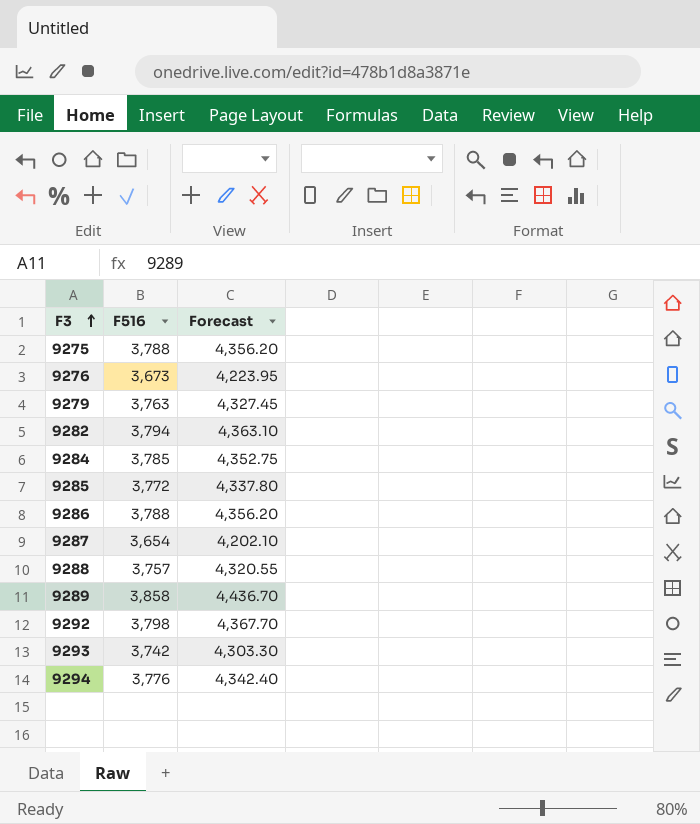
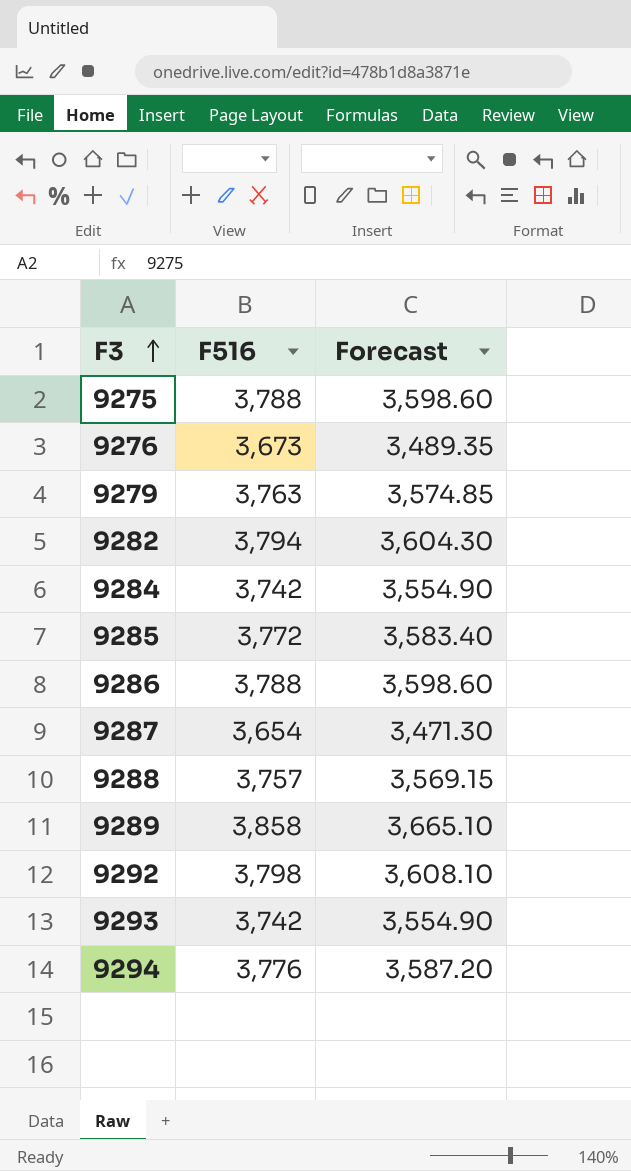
column Forecast | formula: [F516] * 1.15 -> [F516] * 0.95
9284 | F516: 3,785 -> 3,742

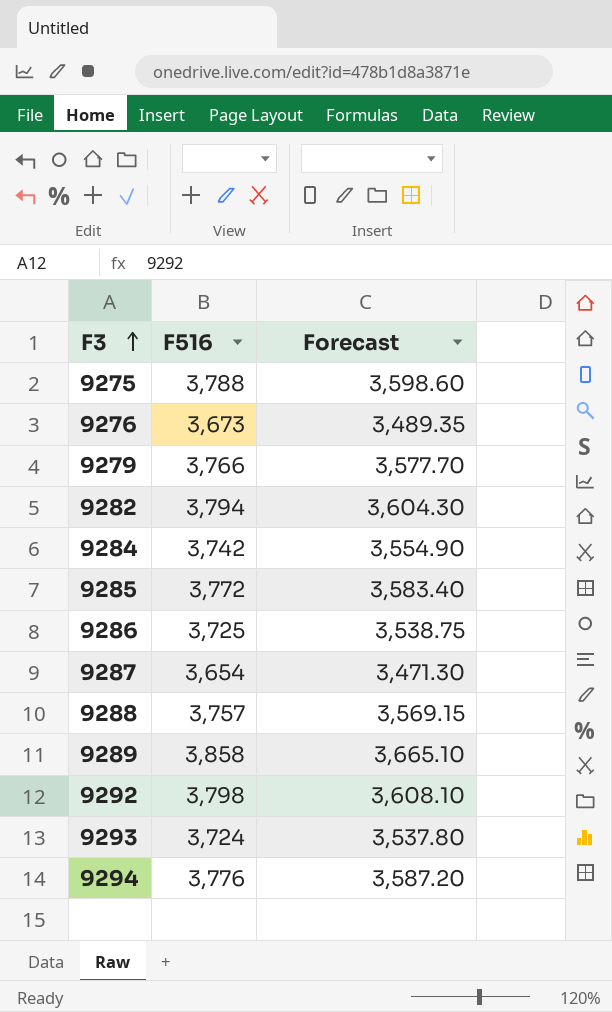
9279 | F516: 3,763 -> 3,766
9279 | Forecast: 3,574.85 -> 3,577.70
9286 | F516: 3,788 -> 3,725
9286 | Forecast: 3,598.60 -> 3,538.75
9293 | F516: 3,742 -> 3,724
9293 | Forecast: 3,554.90 -> 3,537.80

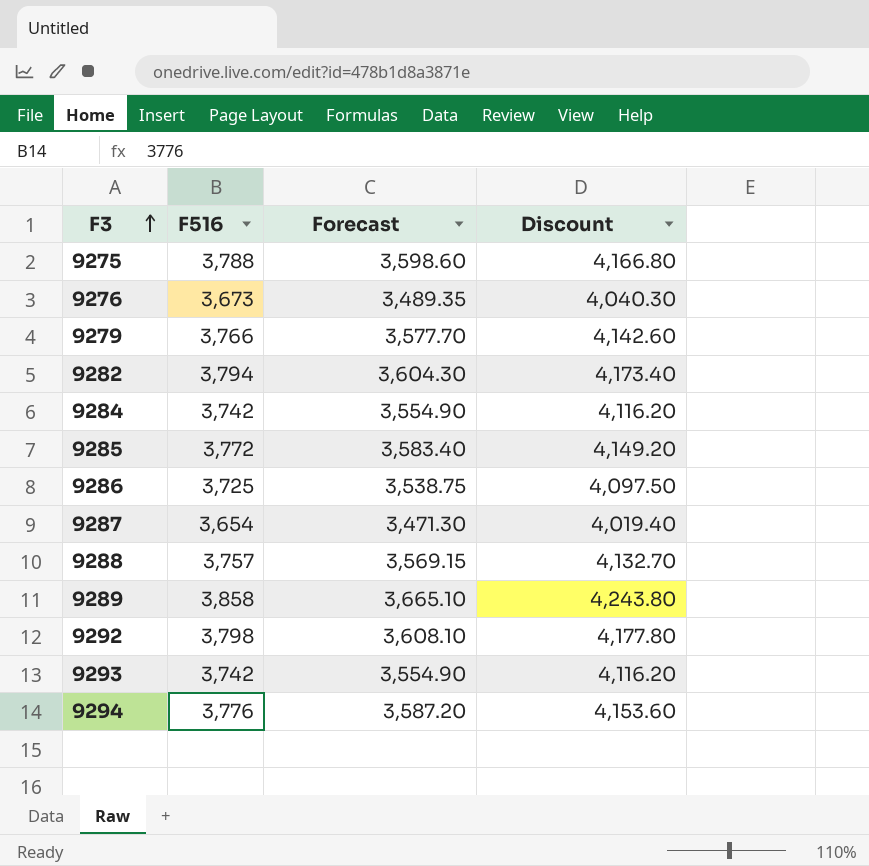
column Discount | formula: none -> [F516] * 1.1
9293 | F516: 3,724 -> 3,742
9293 | Forecast: 3,537.80 -> 3,554.90

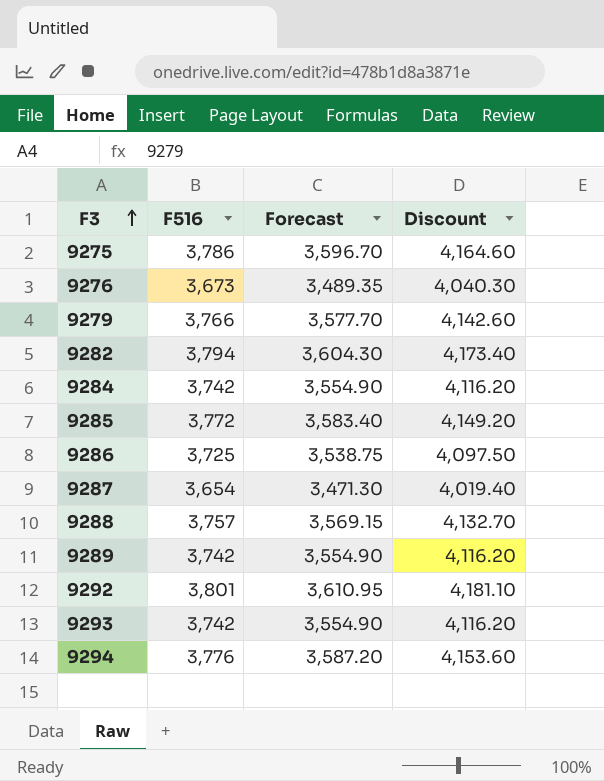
9275 | F516: 3,788 -> 3,786
9275 | Forecast: 3,598.60 -> 3,596.70
9275 | Discount: 4,166.80 -> 4,164.60
9289 | F516: 3,858 -> 3,742
9289 | Forecast: 3,665.10 -> 3,554.90
9289 | Discount: 4,243.80 -> 4,116.20
9292 | F516: 3,798 -> 3,801
9292 | Forecast: 3,608.10 -> 3,610.95
9292 | Discount: 4,177.80 -> 4,181.10

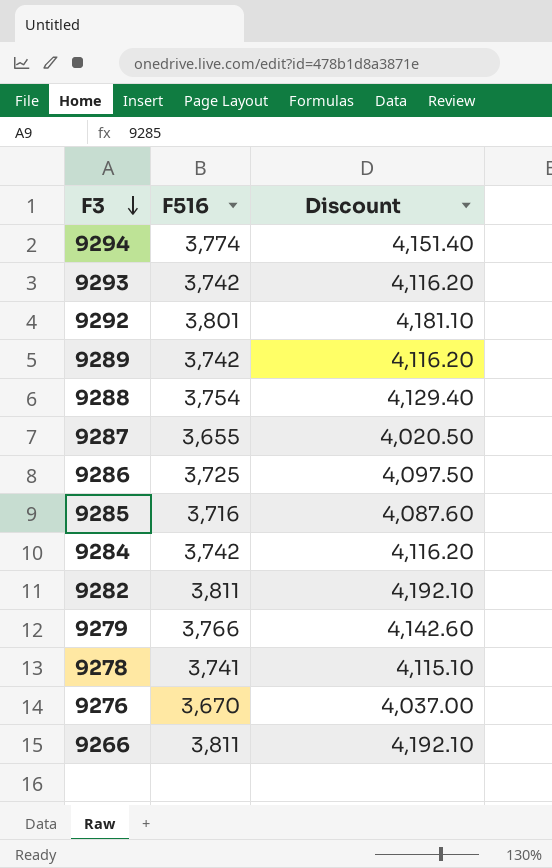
row order: F3 ascending -> F3 descending
column Forecast | formula: [F516] * 0.95 -> none
row 9275: 3,786 | 3,596.70 | 4,164.60 -> none
9294 | F516: 3,776 -> 3,774
9294 | Discount: 4,153.60 -> 4,151.40
9288 | F516: 3,757 -> 3,754
9288 | Discount: 4,132.70 -> 4,129.40
9287 | F516: 3,654 -> 3,655
9287 | Discount: 4,019.40 -> 4,020.50
9285 | F516: 3,772 -> 3,716
9285 | Discount: 4,149.20 -> 4,087.60
9282 | F516: 3,794 -> 3,811
9282 | Discount: 4,173.40 -> 4,192.10
row 9278: none -> 3,741 | 4,115.10
9276 | F516: 3,673 -> 3,670
9276 | Discount: 4,040.30 -> 4,037.00
row 9266: none -> 3,811 | 4,192.10

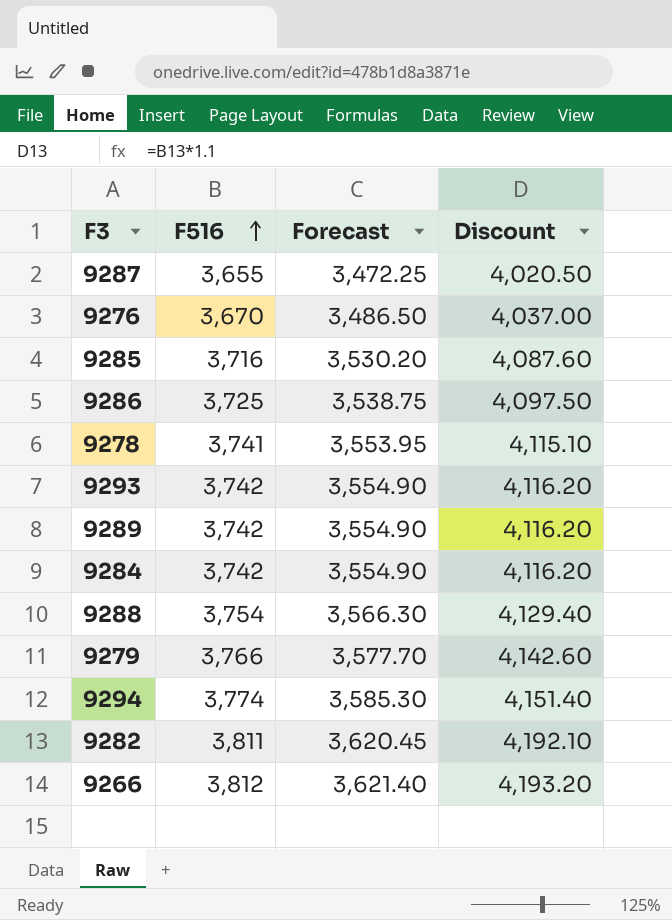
row order: F3 descending -> F516 ascending
column Forecast | formula: none -> [F516] * 0.95
row 9292: 3,801 | 4,181.10 -> none
9266 | F516: 3,811 -> 3,812
9266 | Discount: 4,192.10 -> 4,193.20

